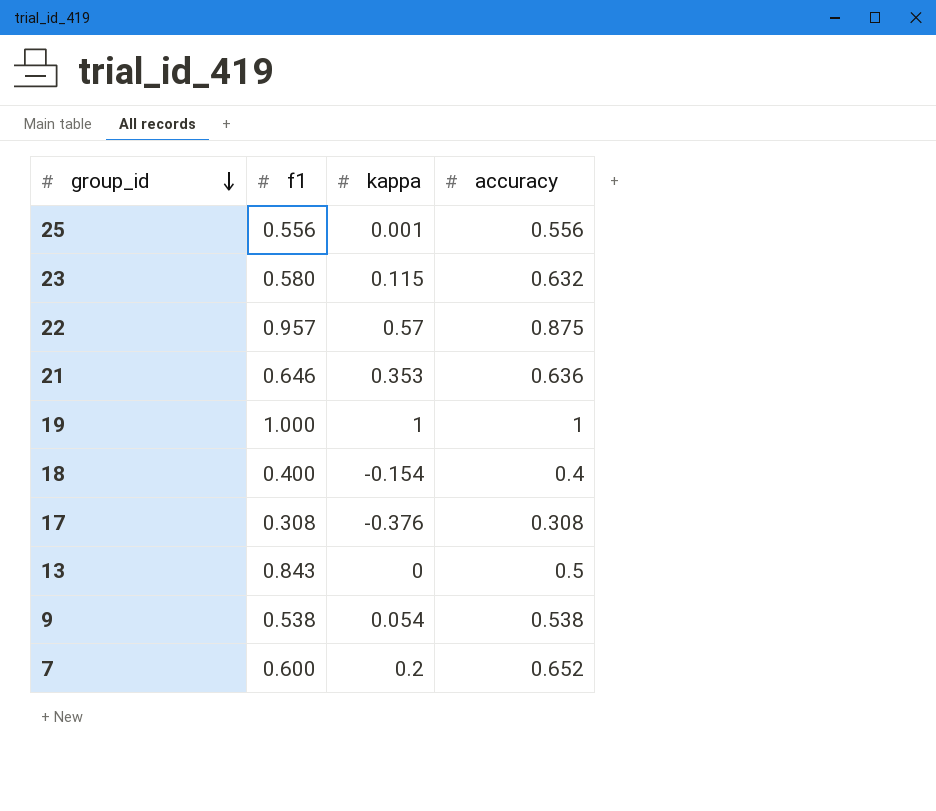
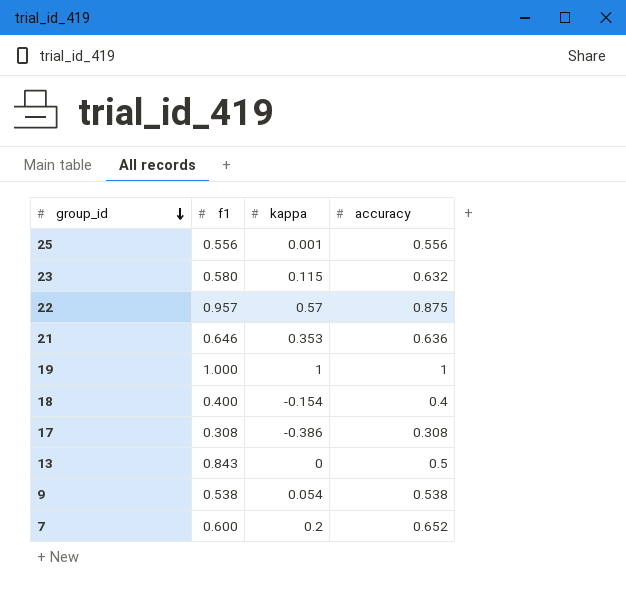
17 | kappa: -0.376 -> -0.386

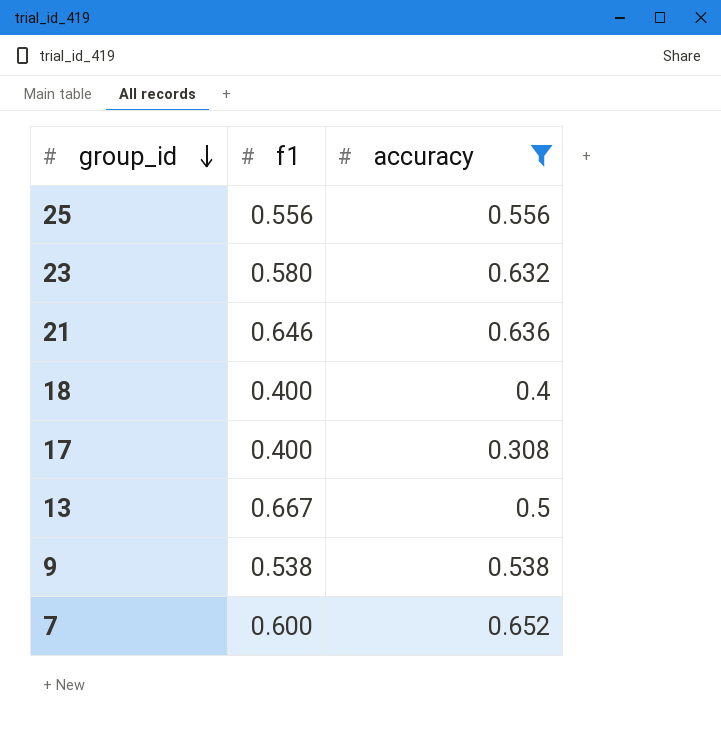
filter: none -> accuracy <= 0.652
column kappa | position: 3 -> none
17 | f1: 0.308 -> 0.400
13 | f1: 0.843 -> 0.667

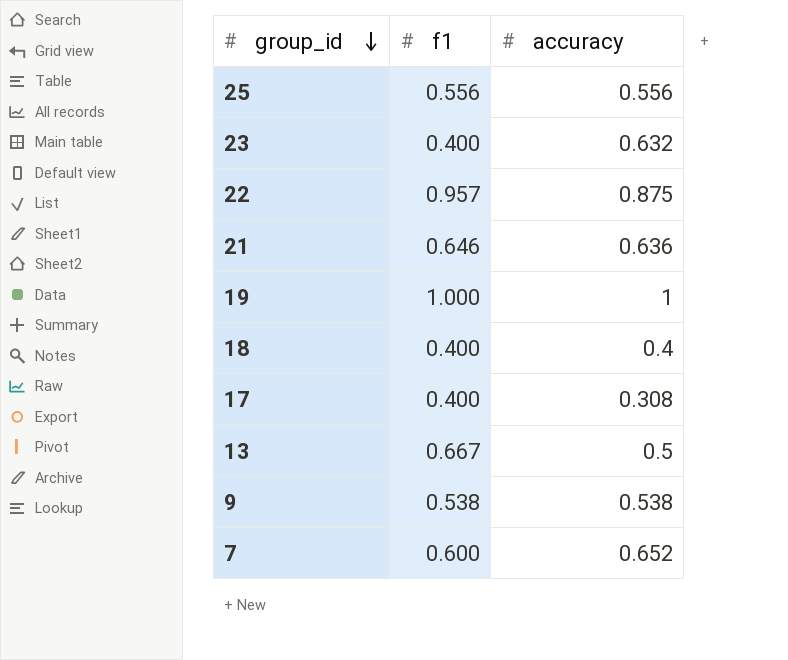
filter: accuracy <= 0.652 -> none
23 | f1: 0.580 -> 0.400

